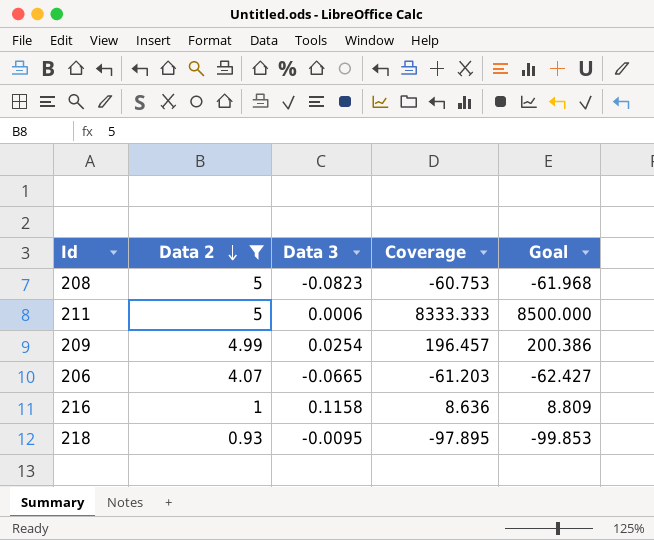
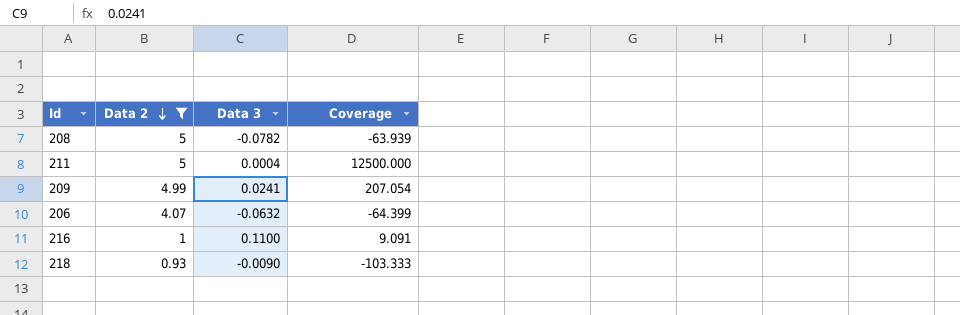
column Goal | formula: [Coverage] * 1.02 -> none
208 | Data 3: -0.0823 -> -0.0782
208 | Coverage: -60.753 -> -63.939
211 | Data 3: 0.0006 -> 0.0004
211 | Coverage: 8333.333 -> 12500.000
209 | Data 3: 0.0254 -> 0.0241
209 | Coverage: 196.457 -> 207.054
206 | Data 3: -0.0665 -> -0.0632
206 | Coverage: -61.203 -> -64.399
216 | Data 3: 0.1158 -> 0.1100
216 | Coverage: 8.636 -> 9.091
218 | Data 3: -0.0095 -> -0.0090
218 | Coverage: -97.895 -> -103.333

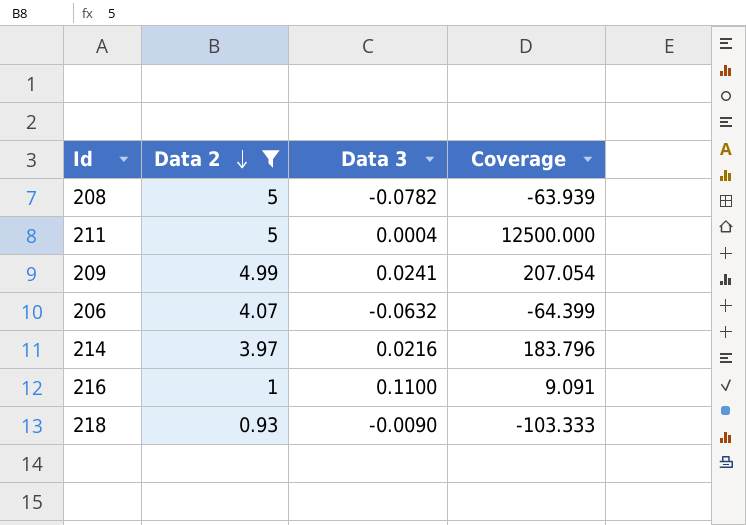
row 214: none -> 3.97 | 0.0216 | 183.796

